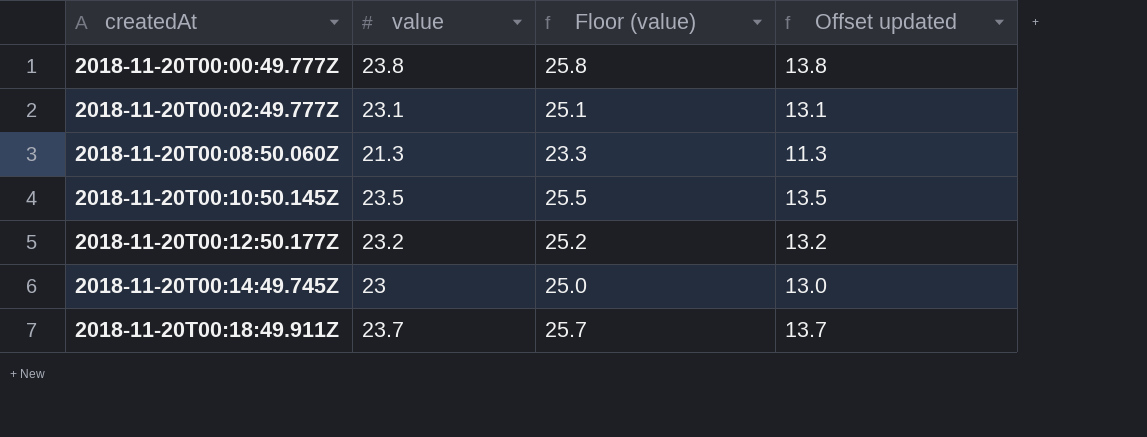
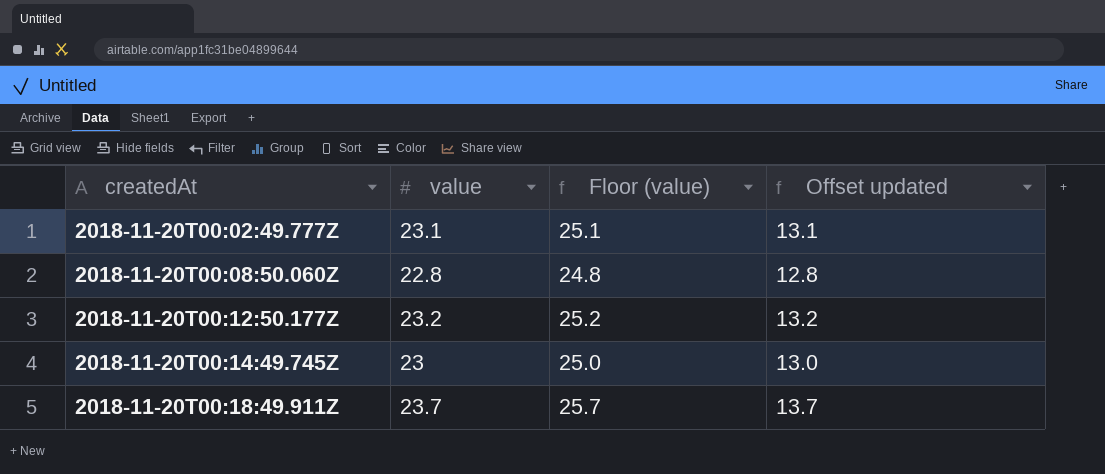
row 2018-11-20T00:00:49.777Z: 23.8 | 25.8 | 13.8 -> none
row 2018-11-20T00:10:50.145Z: 23.5 | 25.5 | 13.5 -> none
2018-11-20T00:08:50.060Z | value: 21.3 -> 22.8
2018-11-20T00:08:50.060Z | Floor (value): 23.3 -> 24.8
2018-11-20T00:08:50.060Z | Offset updated: 11.3 -> 12.8

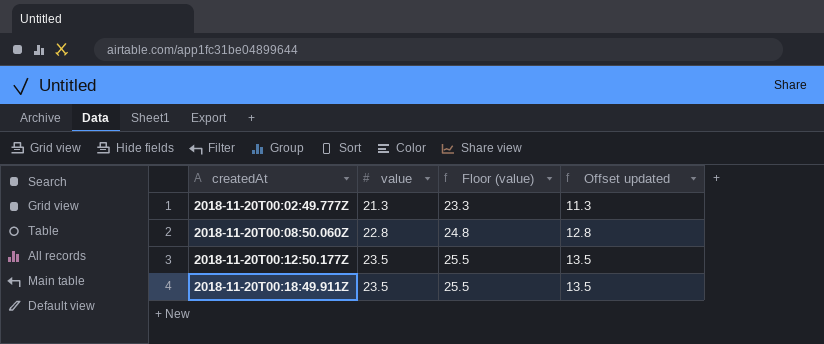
row 2018-11-20T00:14:49.745Z: 23 | 25.0 | 13.0 -> none
2018-11-20T00:02:49.777Z | value: 23.1 -> 21.3
2018-11-20T00:02:49.777Z | Floor (value): 25.1 -> 23.3
2018-11-20T00:02:49.777Z | Offset updated: 13.1 -> 11.3
2018-11-20T00:12:50.177Z | value: 23.2 -> 23.5
2018-11-20T00:12:50.177Z | Floor (value): 25.2 -> 25.5
2018-11-20T00:12:50.177Z | Offset updated: 13.2 -> 13.5
2018-11-20T00:18:49.911Z | value: 23.7 -> 23.5
2018-11-20T00:18:49.911Z | Floor (value): 25.7 -> 25.5
2018-11-20T00:18:49.911Z | Offset updated: 13.7 -> 13.5

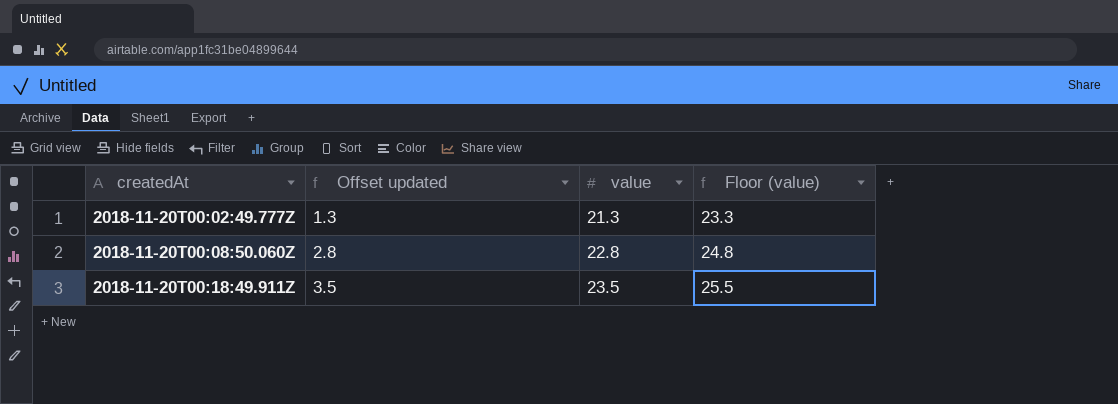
column Offset updated | formula: [value] - 10 -> [value] - 20
column Offset updated | position: 4 -> 2
row 2018-11-20T00:12:50.177Z: 23.5 | 25.5 | 13.5 -> none

